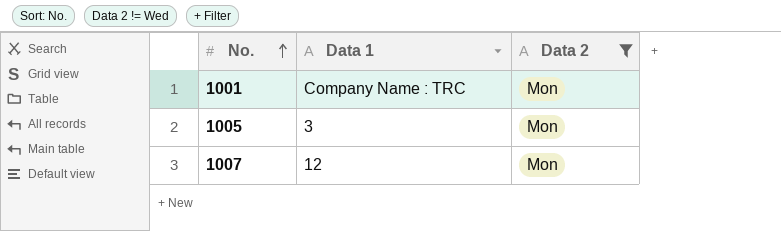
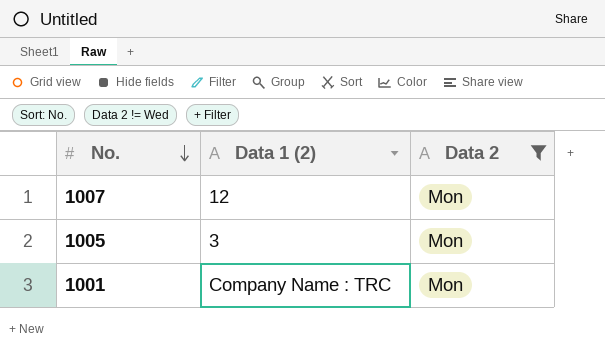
row order: No. ascending -> No. descending
column name: Data 1 -> Data 1 (2)

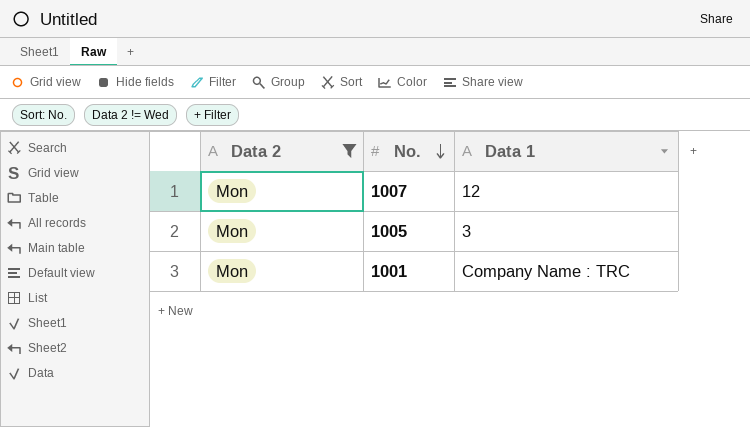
column Data 2 | position: 3 -> 1
column name: Data 1 (2) -> Data 1

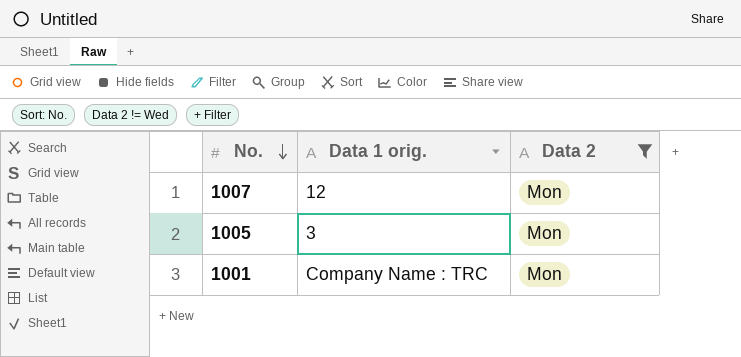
column name: Data 1 -> Data 1 orig.
column Data 2 | position: 1 -> 3

